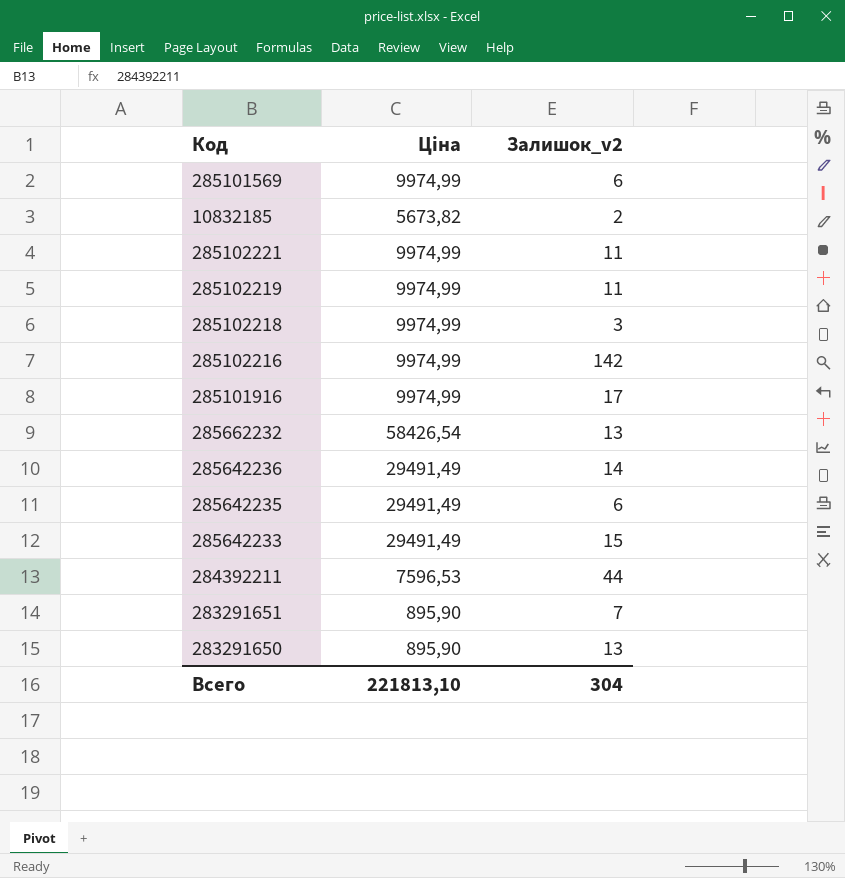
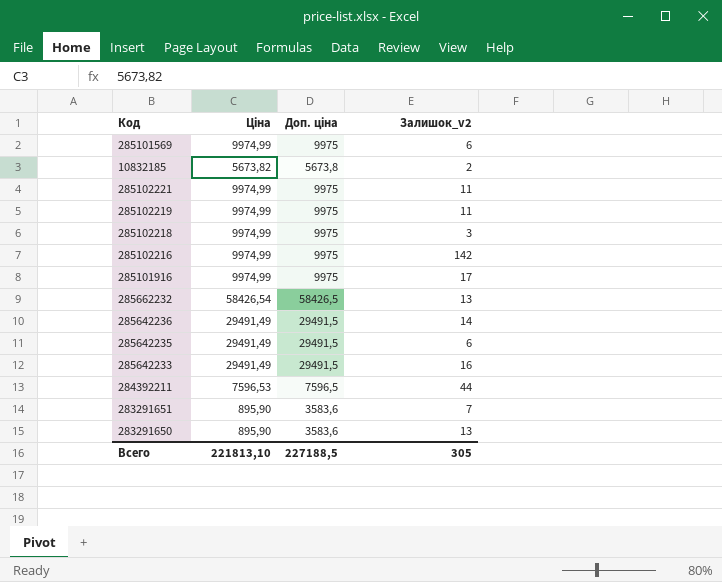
column Доп. ціна | position: none -> 3
285642233 | Залишок_v2: 15 -> 16
Всего | Залишок_v2: 304 -> 305

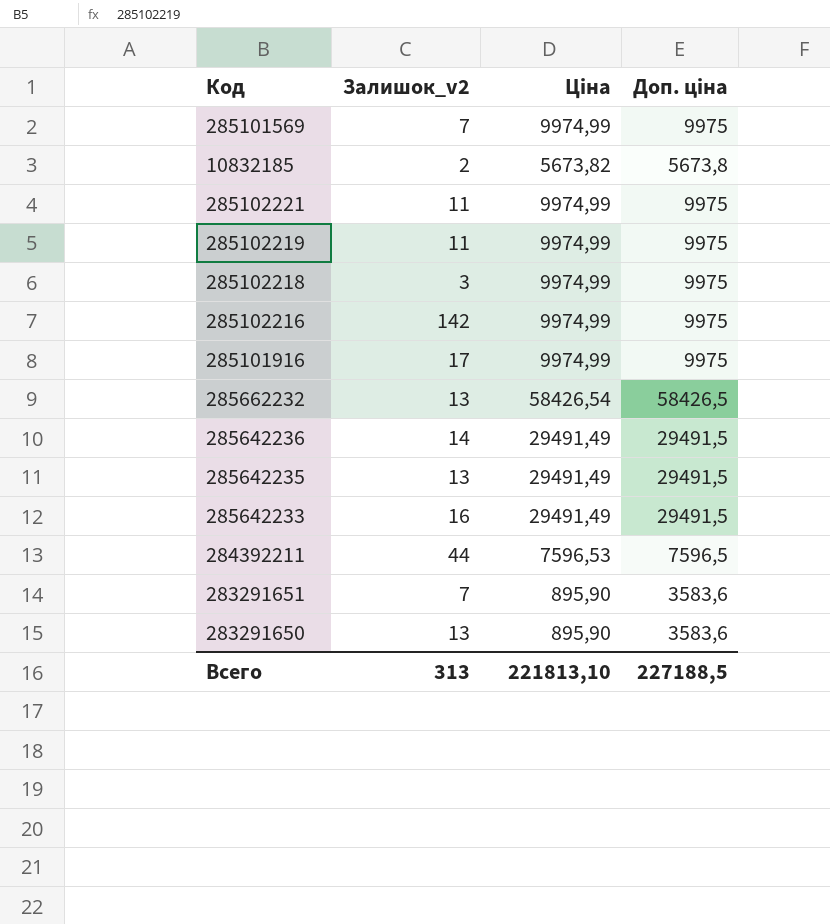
column Залишок_v2 | position: 4 -> 2
285101569 | Залишок_v2: 6 -> 7
285642235 | Залишок_v2: 6 -> 13
Всего | Залишок_v2: 305 -> 313

